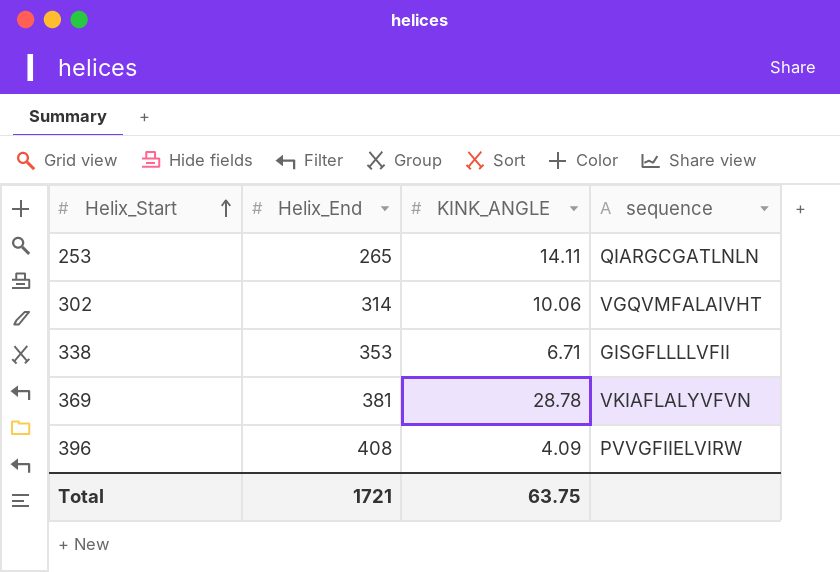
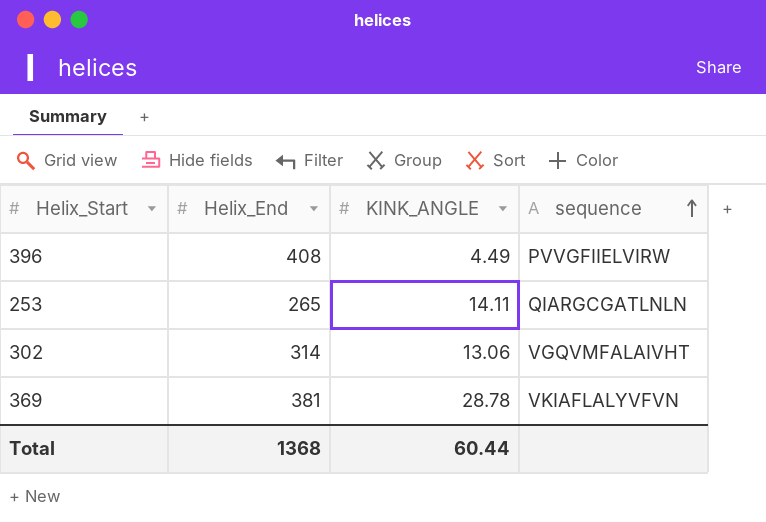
row order: Helix_Start ascending -> sequence ascending
row 338: 353 | 6.71 | GISGFLLLLVFII -> none
396 | KINK_ANGLE: 4.09 -> 4.49
302 | KINK_ANGLE: 10.06 -> 13.06
Total | Helix_End: 1721 -> 1368
Total | KINK_ANGLE: 63.75 -> 60.44

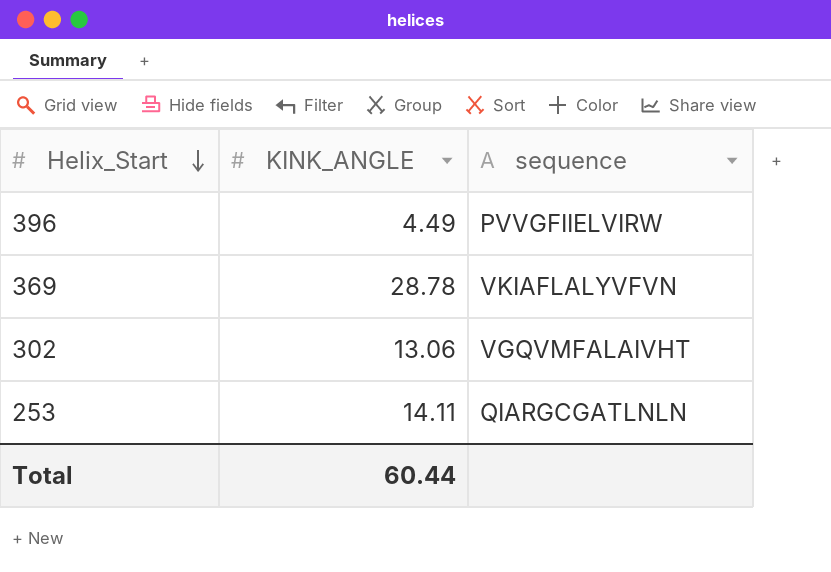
row order: sequence ascending -> Helix_Start descending
column Helix_End | position: 2 -> none

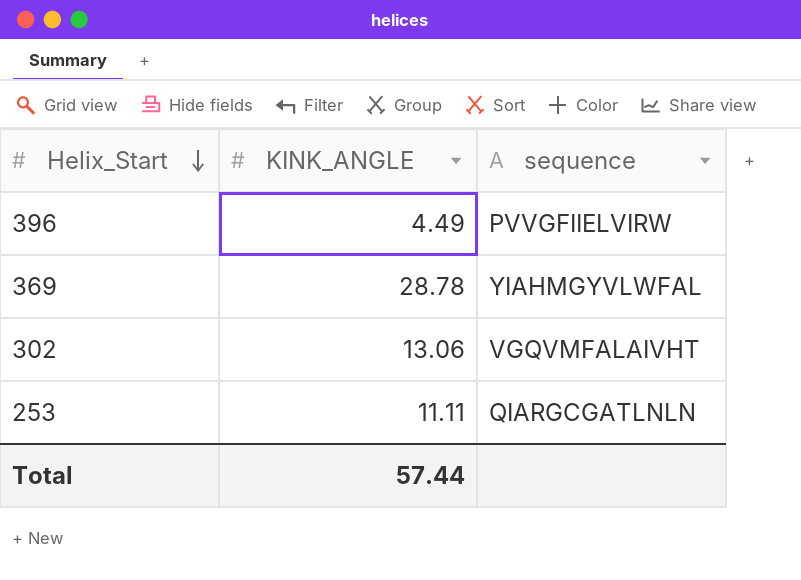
369 | sequence: VKIAFLALYVFVN -> YIAHMGYVLWFAL
253 | KINK_ANGLE: 14.11 -> 11.11
Total | KINK_ANGLE: 60.44 -> 57.44

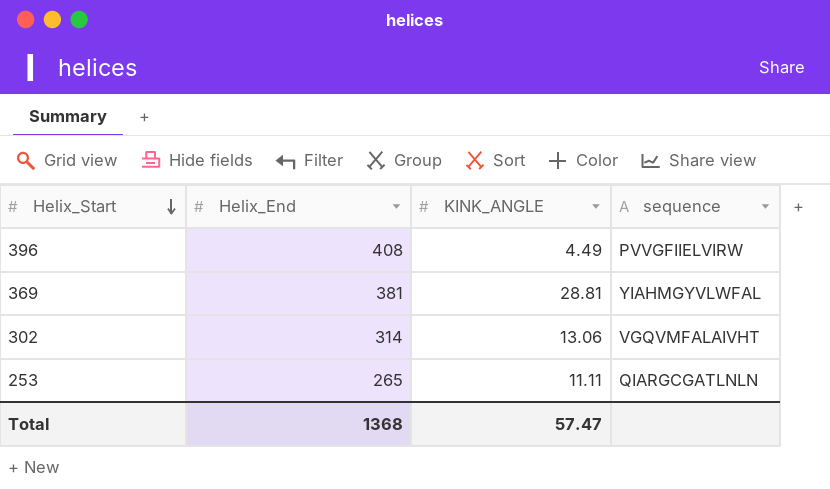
column Helix_End | position: none -> 2
369 | KINK_ANGLE: 28.78 -> 28.81
Total | KINK_ANGLE: 57.44 -> 57.47

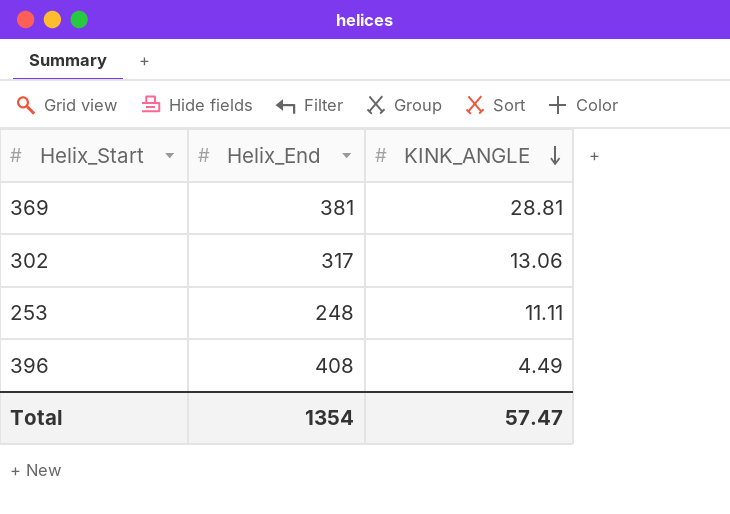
row order: Helix_Start descending -> KINK_ANGLE descending
column sequence | position: 4 -> none
302 | Helix_End: 314 -> 317
253 | Helix_End: 265 -> 248
Total | Helix_End: 1368 -> 1354

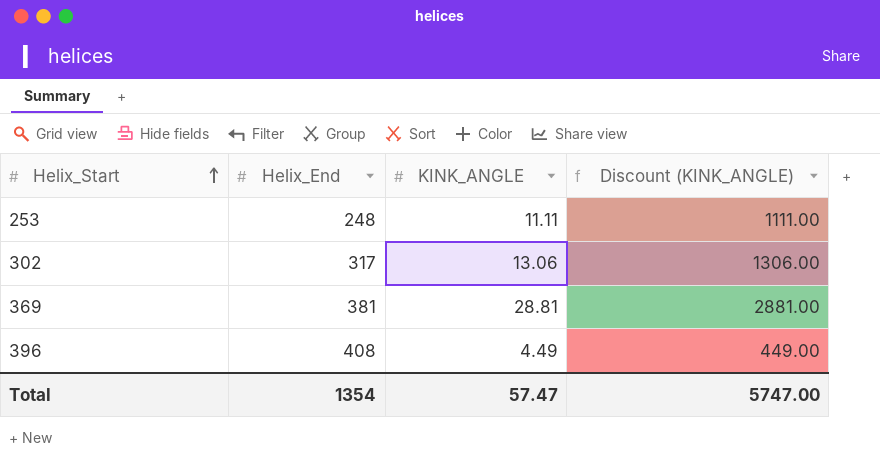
row order: KINK_ANGLE descending -> Helix_Start ascending
column Discount (KINK_ANGLE) | formula: none -> [KINK_ANGLE] * 100

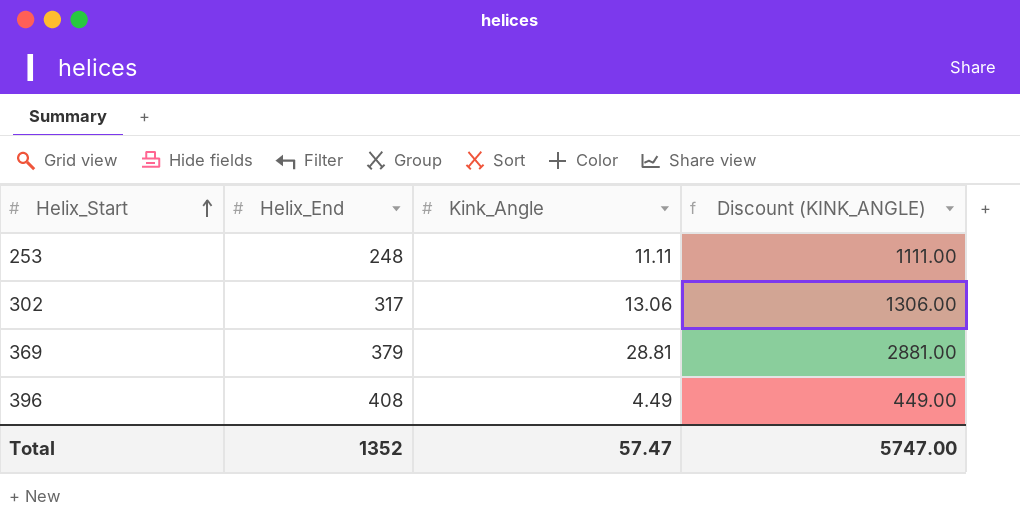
column name: KINK_ANGLE -> Kink_Angle
369 | Helix_End: 381 -> 379
Total | Helix_End: 1354 -> 1352

